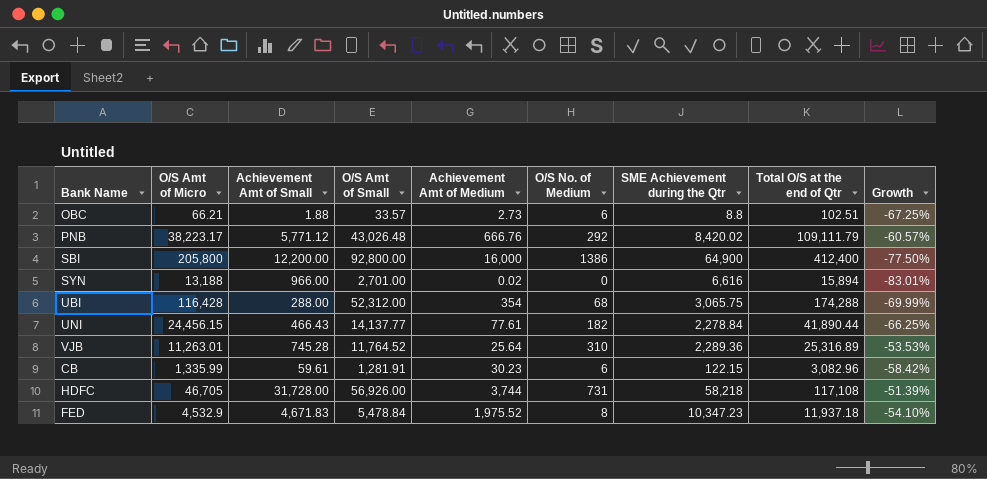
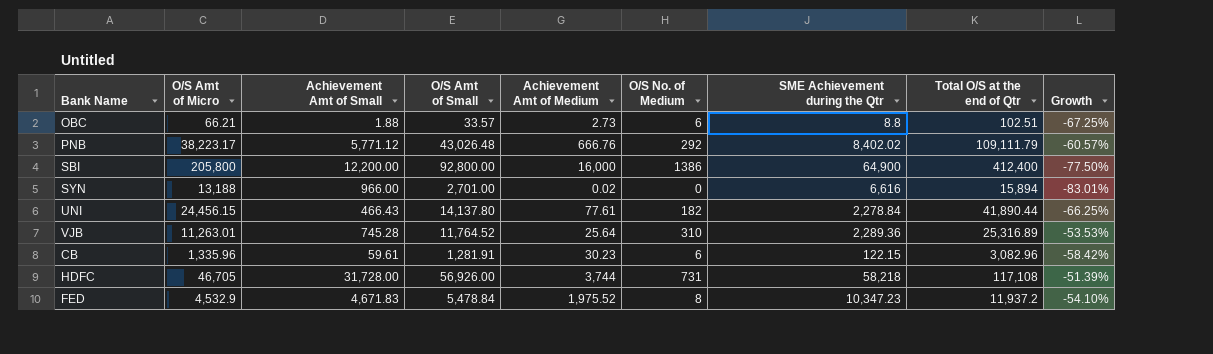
row UBI: 116,428 | 288.00 | 52,312.00 | 354 | 68 | 3,065.75 | 174,288 | -69.99% -> none
PNB | SME Achievement during the Qtr: 8,420.02 -> 8,402.02
UNI | O/S Amt of Small: 14,137.77 -> 14,137.80
CB | O/S Amt of Micro: 1,335.99 -> 1,335.96
FED | Total O/S at the end of Qtr: 11,937.18 -> 11,937.2

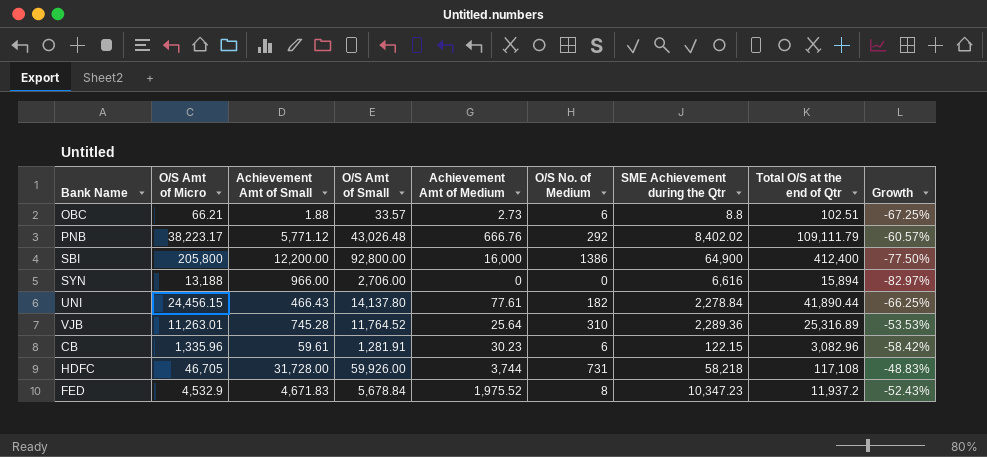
SYN | O/S Amt of Small: 2,701.00 -> 2,706.00
SYN | Achievement Amt of Medium: 0.02 -> 0
SYN | Growth: -83.01% -> -82.97%
HDFC | O/S Amt of Small: 56,926.00 -> 59,926.00
HDFC | Growth: -51.39% -> -48.83%
FED | O/S Amt of Small: 5,478.84 -> 5,678.84
FED | Growth: -54.10% -> -52.43%

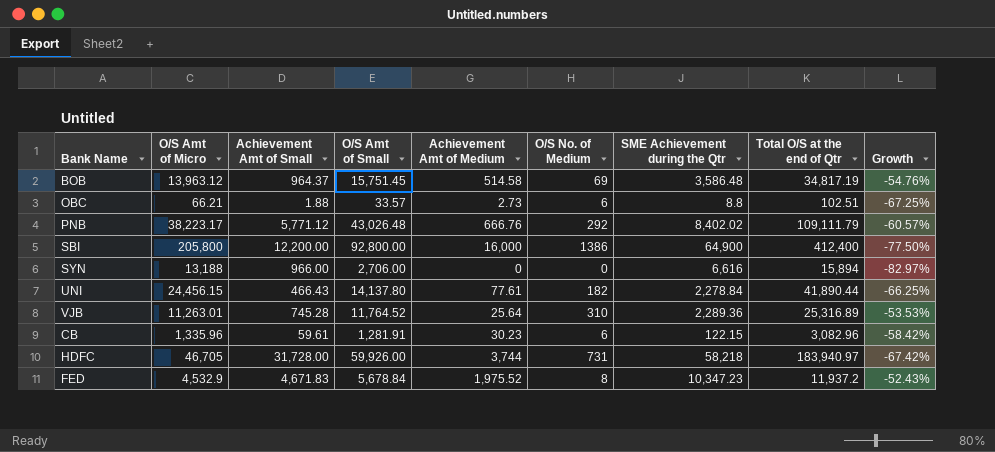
row BOB: none -> 13,963.12 | 964.37 | 15,751.45 | 514.58 | 69 | 3,586.48 | 34,817.19 | -54.76%
HDFC | Total O/S at the end of Qtr: 117,108 -> 183,940.97
HDFC | Growth: -48.83% -> -67.42%

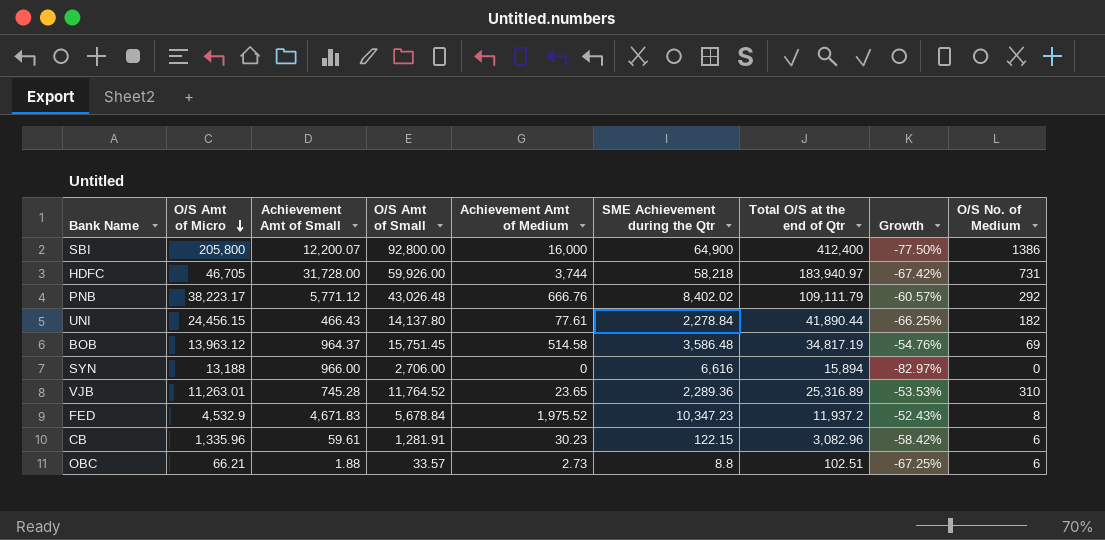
row order: none -> O/S Amt of Micro descending
column O/S No. of Medium | position: 6 -> 9
SBI | Achievement Amt of Small: 12,200.00 -> 12,200.07
VJB | Achievement Amt of Medium: 25.64 -> 23.65

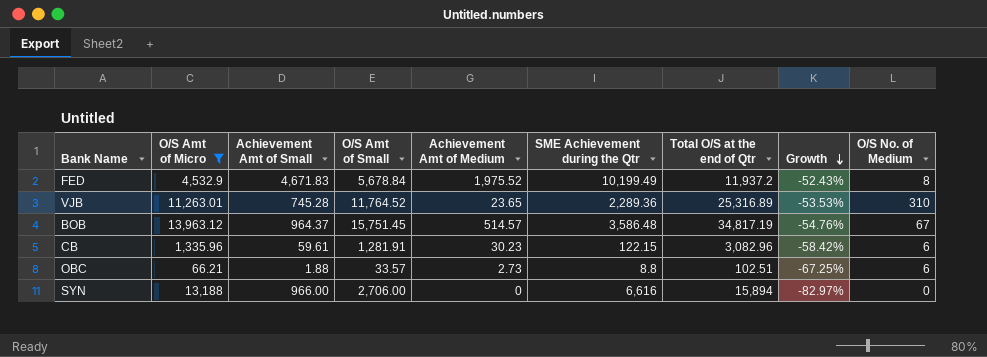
filter: none -> O/S Amt of Micro <= 13,963.12
row order: O/S Amt of Micro descending -> Growth descending
FED | SME Achievement during the Qtr: 10,347.23 -> 10,199.49
BOB | Achievement Amt of Medium: 514.58 -> 514.57
BOB | O/S No. of Medium: 69 -> 67

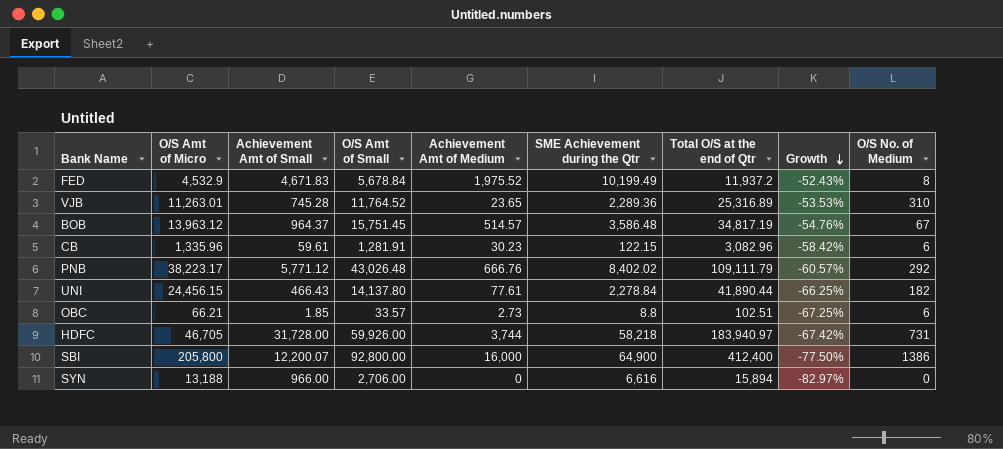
filter: O/S Amt of Micro <= 13,963.12 -> none
OBC | Achievement Amt of Small: 1.88 -> 1.85

